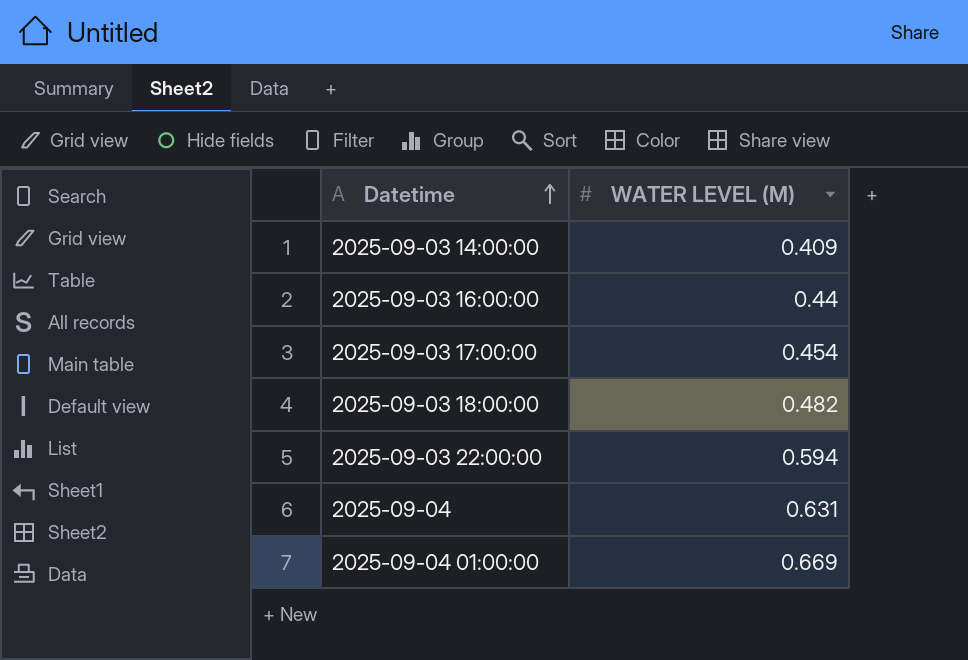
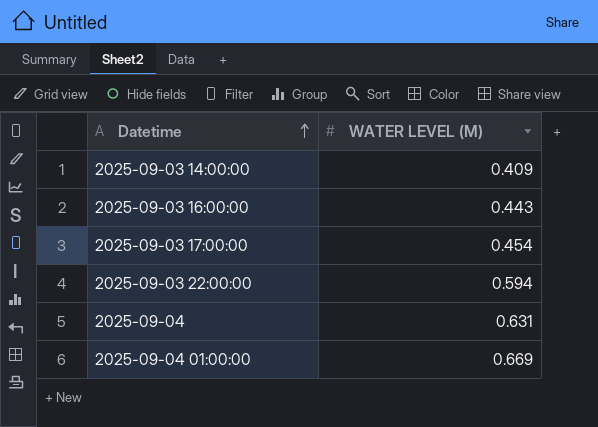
row 2025-09-03 18:00:00: 0.482 -> none
2025-09-03 16:00:00 | WATER LEVEL (M): 0.44 -> 0.443

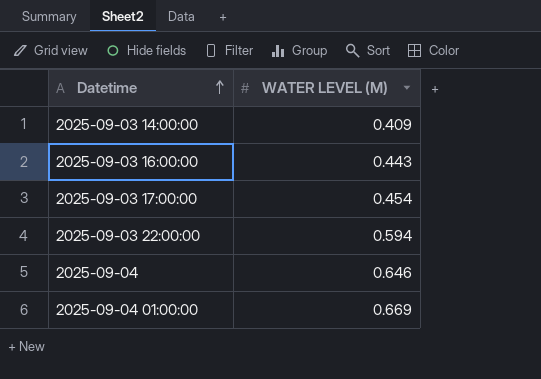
2025-09-04 | WATER LEVEL (M): 0.631 -> 0.646

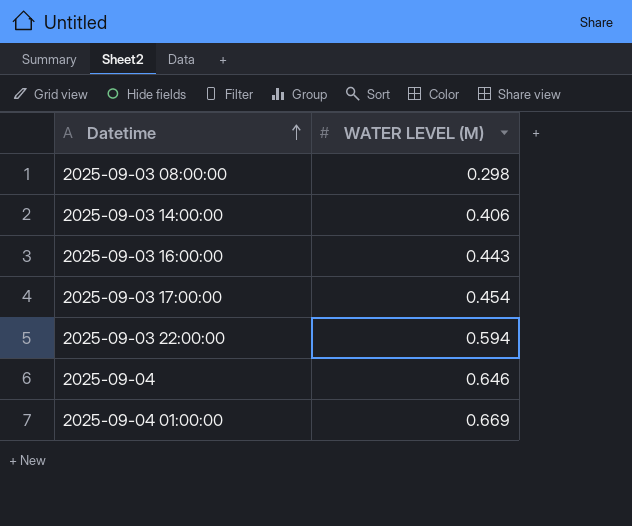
row 2025-09-03 08:00:00: none -> 0.298
2025-09-03 14:00:00 | WATER LEVEL (M): 0.409 -> 0.406

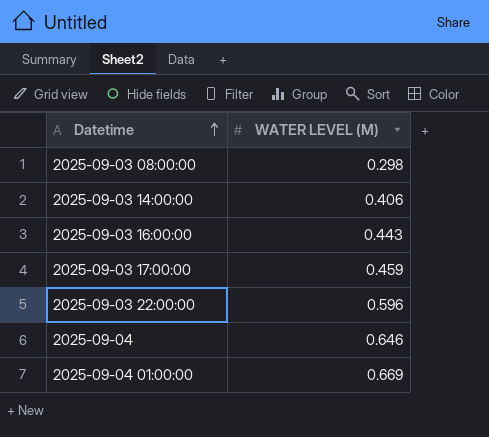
2025-09-03 17:00:00 | WATER LEVEL (M): 0.454 -> 0.459
2025-09-03 22:00:00 | WATER LEVEL (M): 0.594 -> 0.596

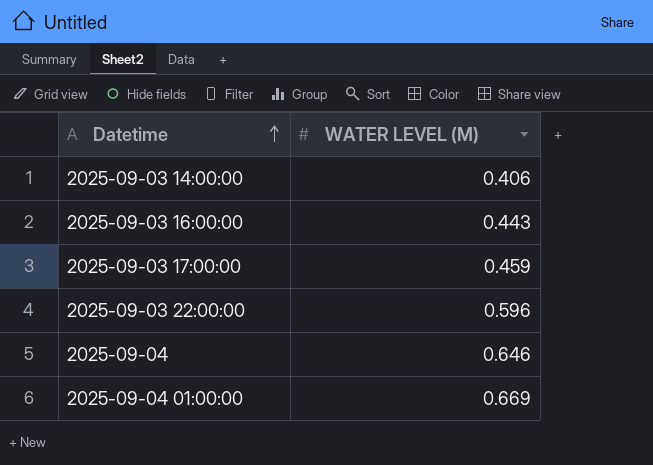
row 2025-09-03 08:00:00: 0.298 -> none

